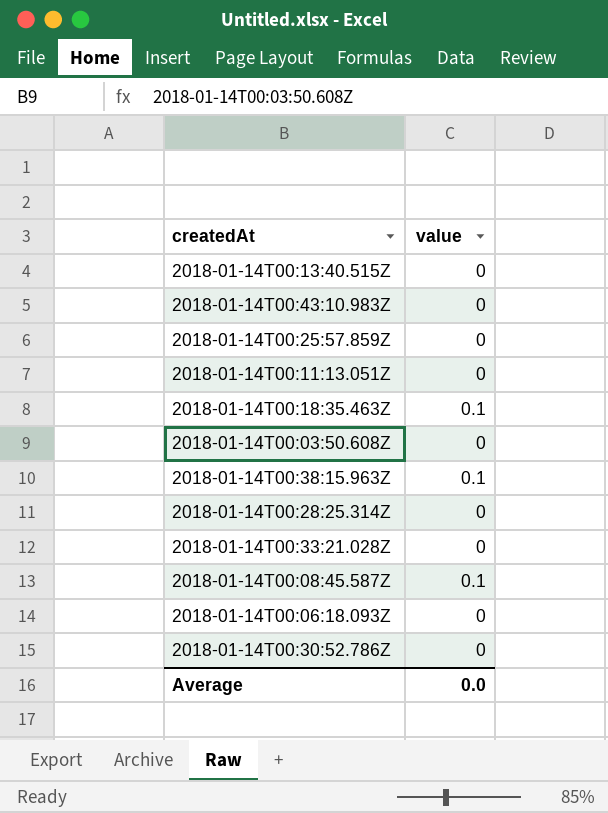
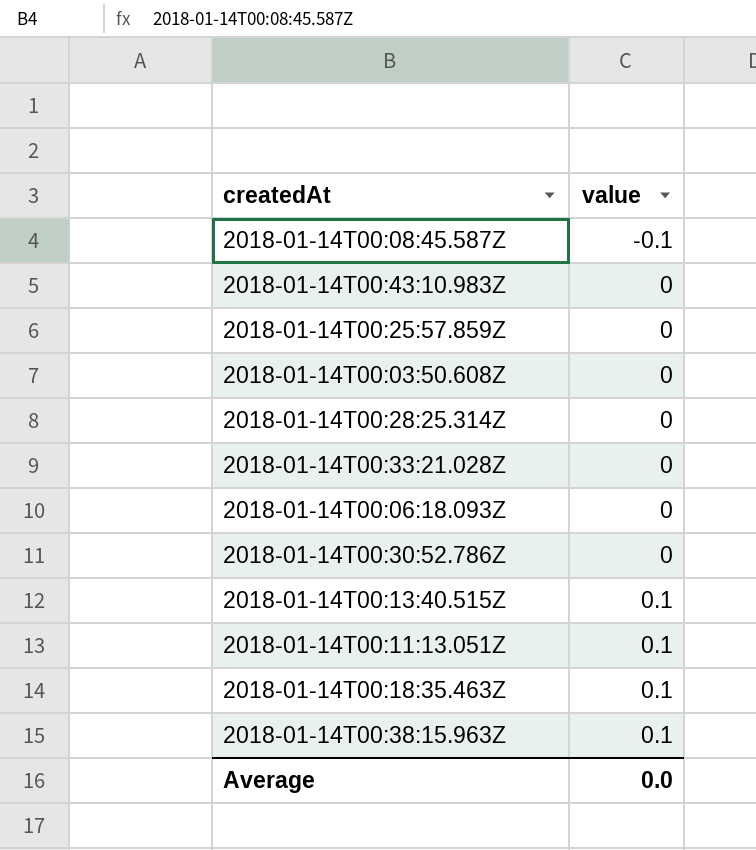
row order: none -> value ascending
2018-01-14T00:08:45.587Z | value: 0.1 -> -0.1
2018-01-14T00:13:40.515Z | value: 0 -> 0.1
2018-01-14T00:11:13.051Z | value: 0 -> 0.1

